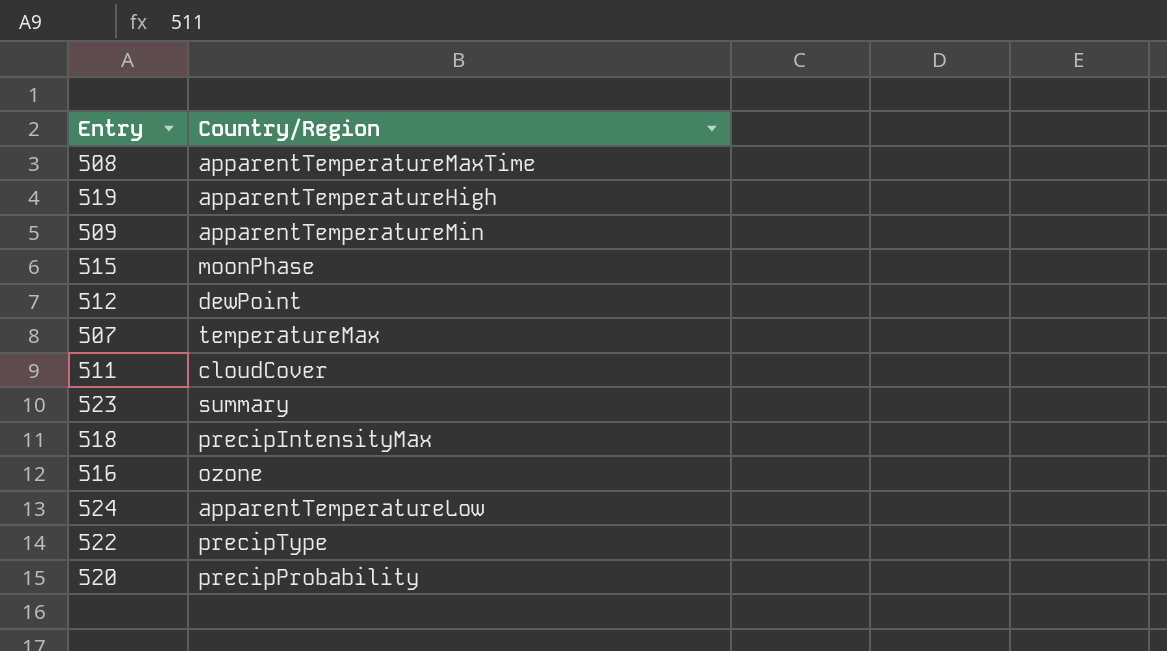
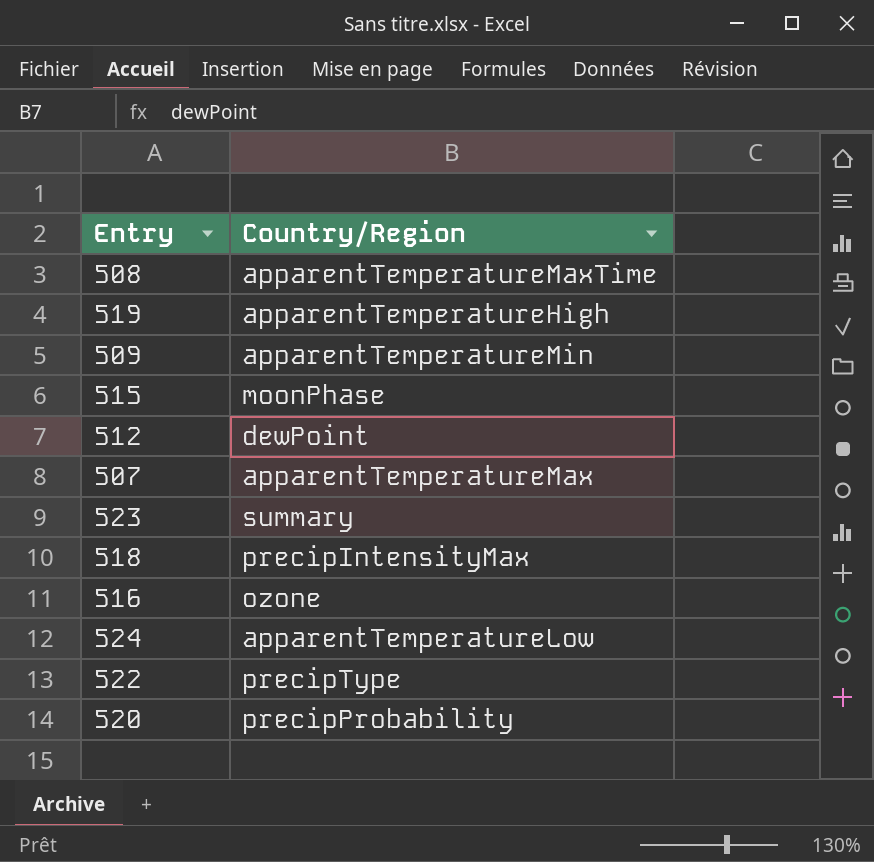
row 511: cloudCover -> none
507 | Country/Region: temperatureMax -> apparentTemperatureMax

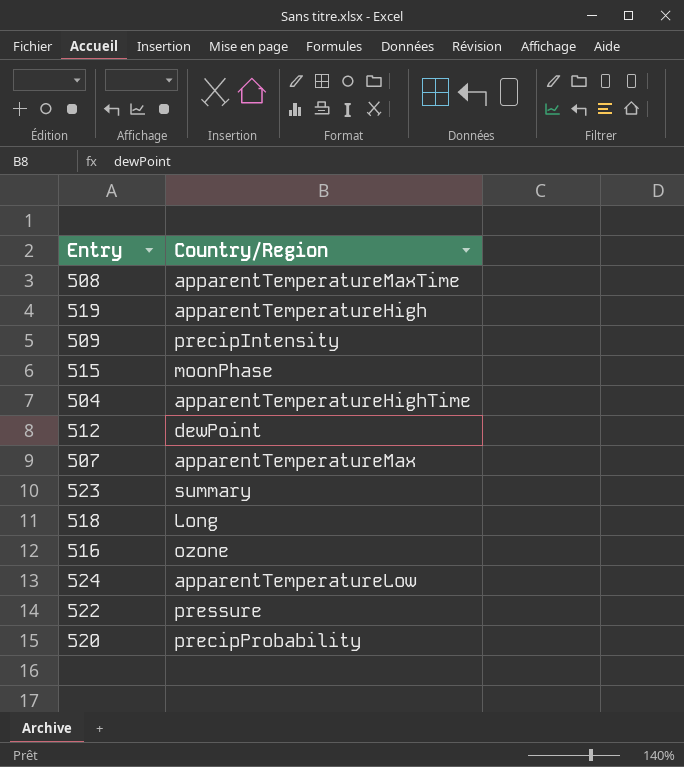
509 | Country/Region: apparentTemperatureMin -> precipIntensity
row 504: none -> apparentTemperatureHighTime
518 | Country/Region: precipIntensityMax -> Long
522 | Country/Region: precipType -> pressure

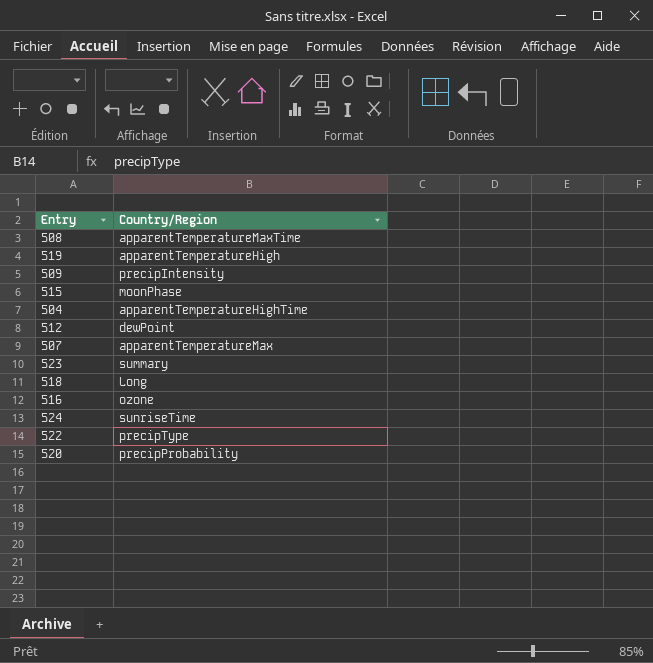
524 | Country/Region: apparentTemperatureLow -> sunriseTime
522 | Country/Region: pressure -> precipType

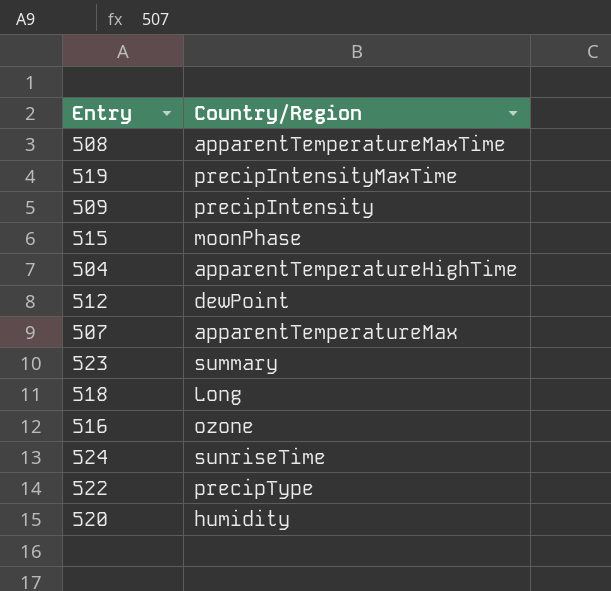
519 | Country/Region: apparentTemperatureHigh -> precipIntensityMaxTime
520 | Country/Region: precipProbability -> humidity

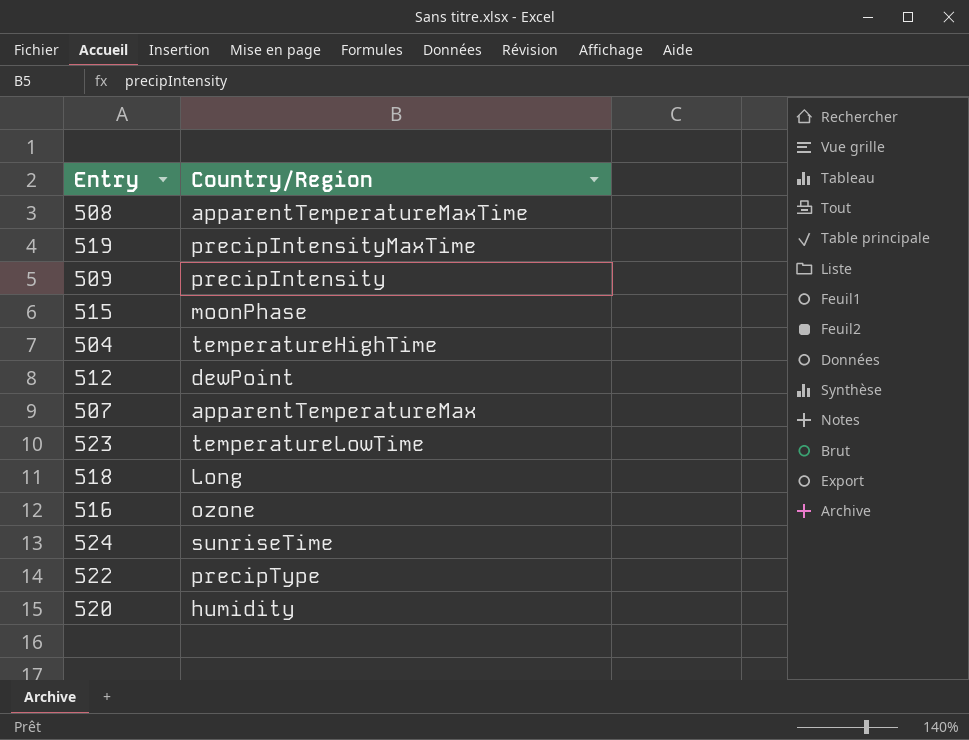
504 | Country/Region: apparentTemperatureHighTime -> temperatureHighTime
523 | Country/Region: summary -> temperatureLowTime

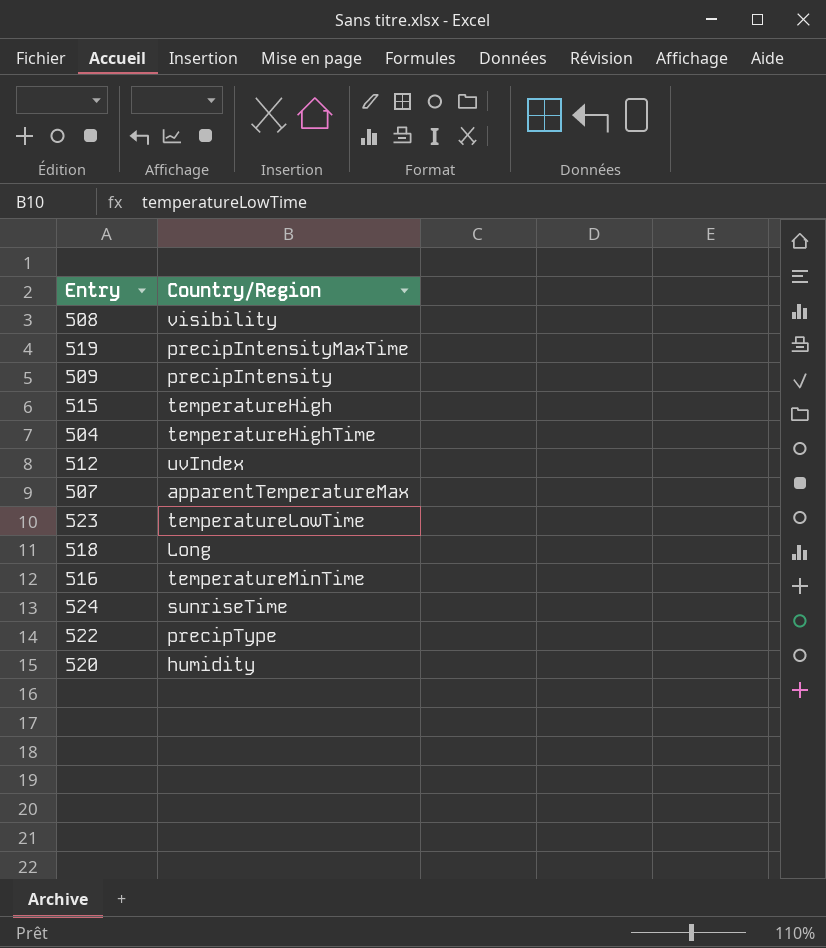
508 | Country/Region: apparentTemperatureMaxTime -> visibility
515 | Country/Region: moonPhase -> temperatureHigh
512 | Country/Region: dewPoint -> uvIndex
516 | Country/Region: ozone -> temperatureMinTime

